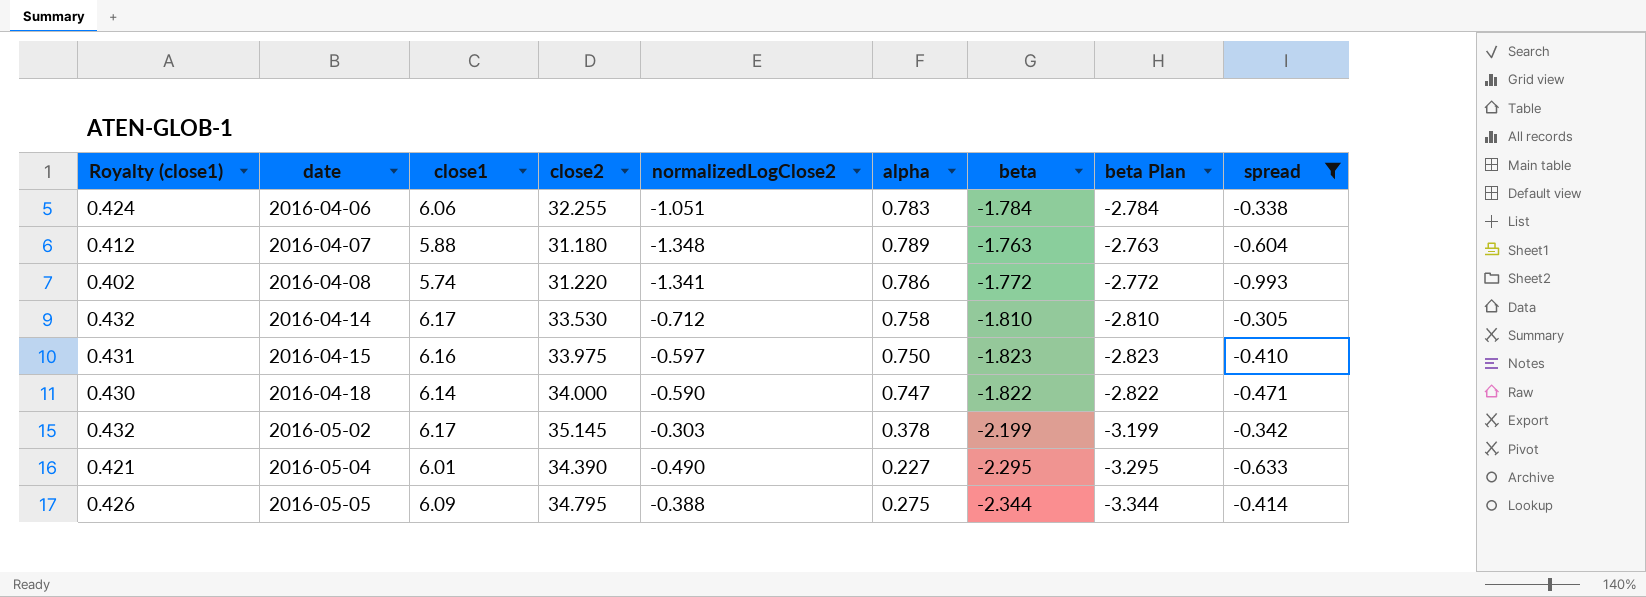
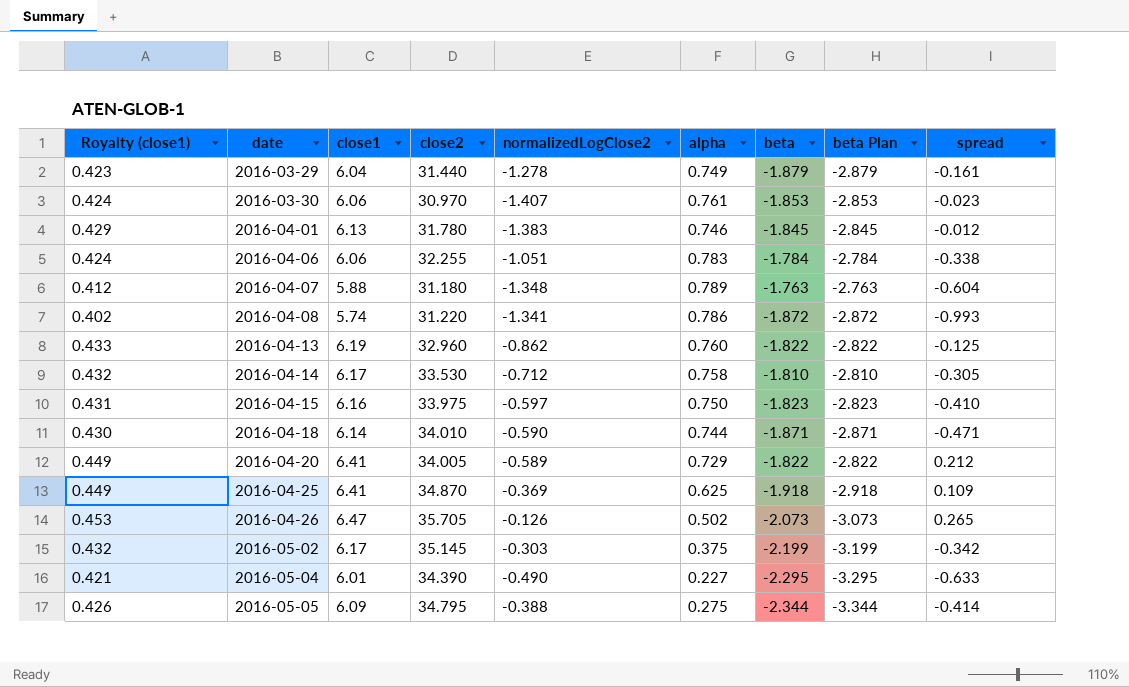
filter: spread <= -0.305 -> none
2016-04-08 | beta: -1.772 -> -1.872
2016-04-08 | beta Plan: -2.772 -> -2.872
2016-04-18 | close2: 34.000 -> 34.010
2016-04-18 | alpha: 0.747 -> 0.744
2016-04-18 | beta: -1.822 -> -1.871
2016-04-18 | beta Plan: -2.822 -> -2.871
2016-05-02 | alpha: 0.378 -> 0.375

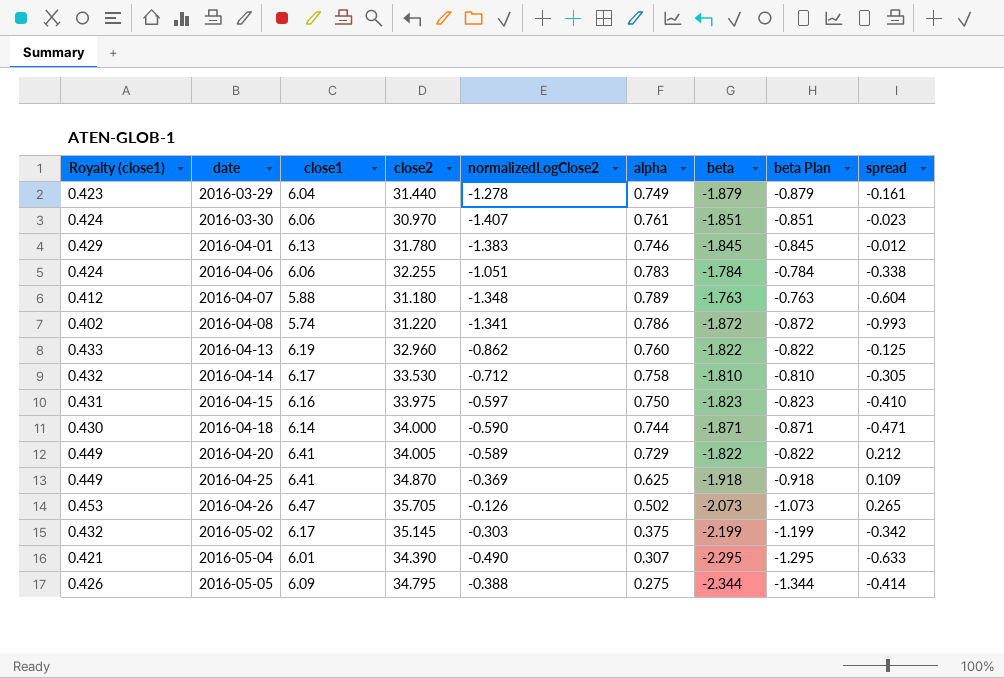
column beta Plan | formula: [beta] - 1 -> [beta] + 1
2016-03-30 | beta: -1.853 -> -1.851
2016-04-18 | close2: 34.010 -> 34.000
2016-05-04 | alpha: 0.227 -> 0.307

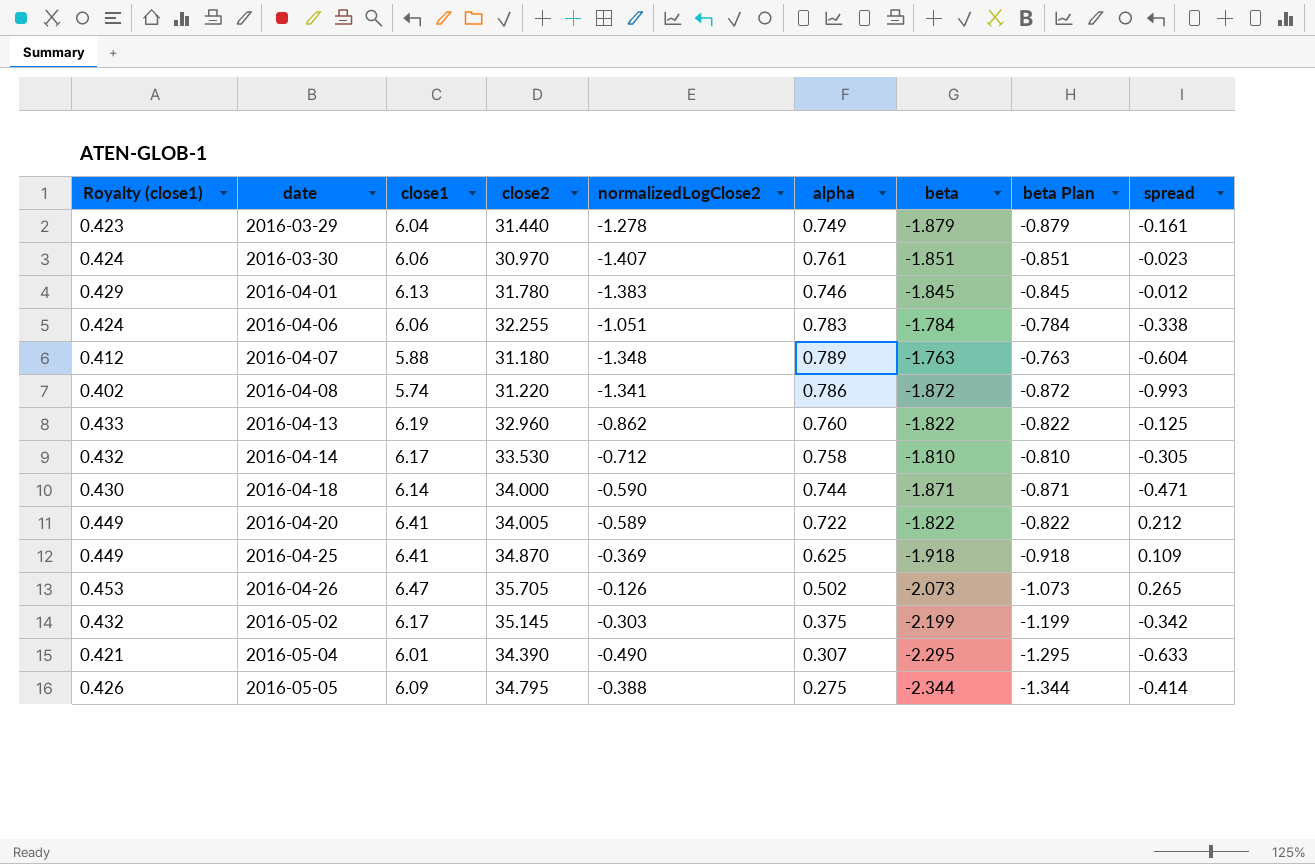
row 2016-04-15: 0.431 | 6.16 | 33.975 | -0.597 | 0.750 | -1.823 | -0.823 | -0.410 -> none
2016-04-20 | alpha: 0.729 -> 0.722

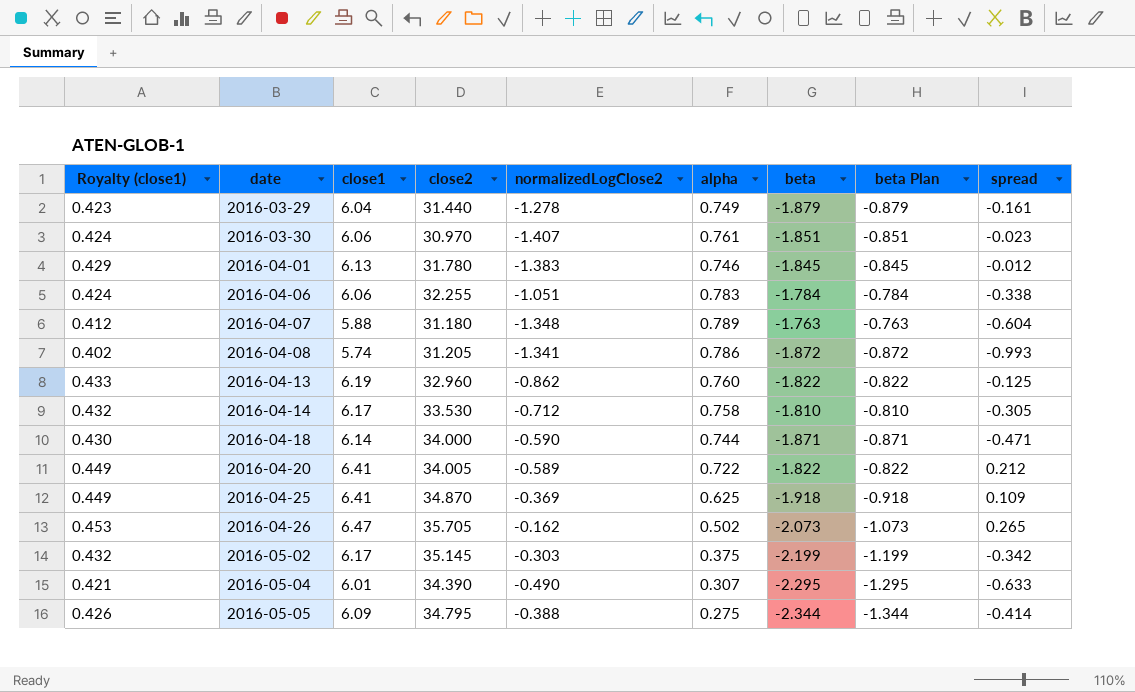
2016-04-08 | close2: 31.220 -> 31.205
2016-04-26 | normalizedLogClose2: -0.126 -> -0.162

